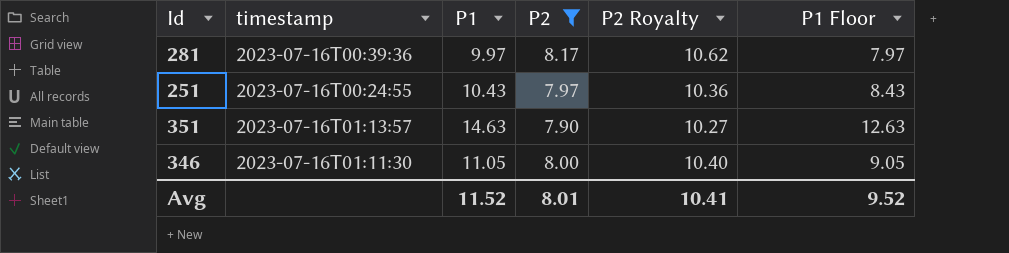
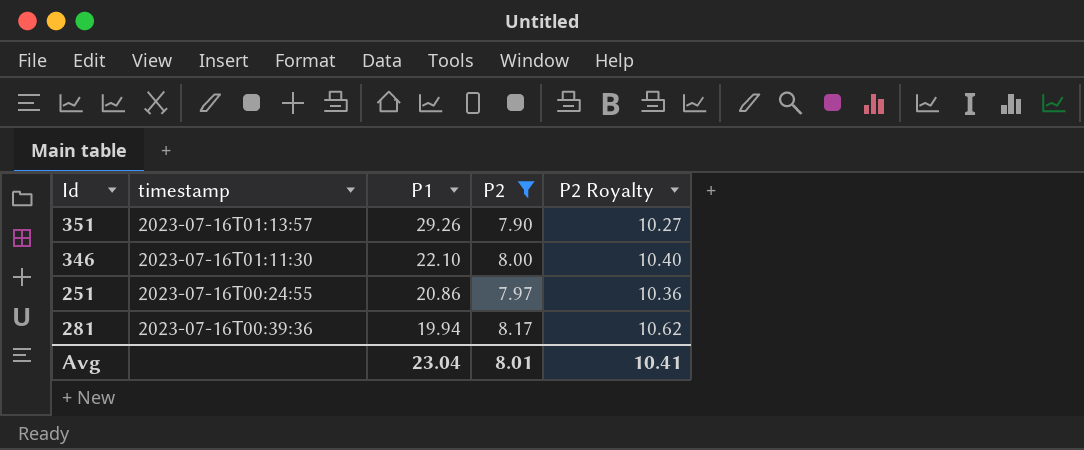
row order: none -> P1 descending
column P1 Floor | formula: [P1] - 2 -> none
351 | P1: 14.63 -> 29.26
346 | P1: 11.05 -> 22.10
251 | P1: 10.43 -> 20.86
281 | P1: 9.97 -> 19.94
Avg | P1: 11.52 -> 23.04

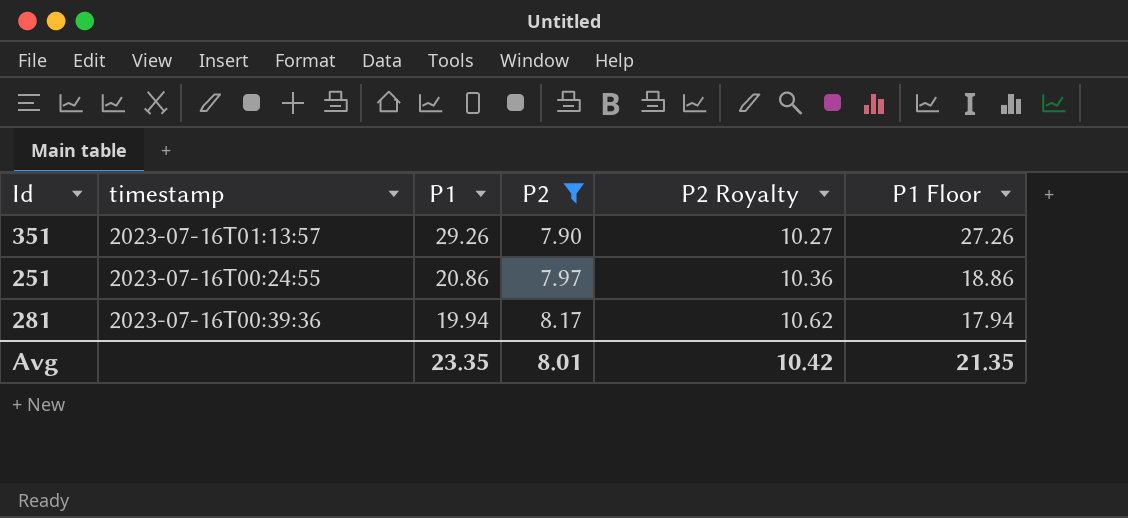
column P1 Floor | formula: none -> [P1] - 2
row 346: 2023-07-16T01:11:30 | 22.10 | 8.00 | 10.40 -> none
Avg | P1: 23.04 -> 23.35
Avg | P2 Royalty: 10.41 -> 10.42

